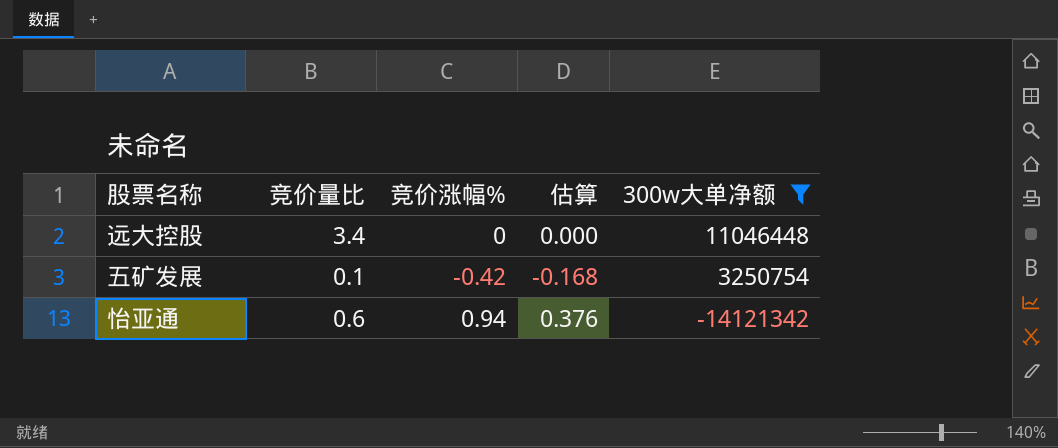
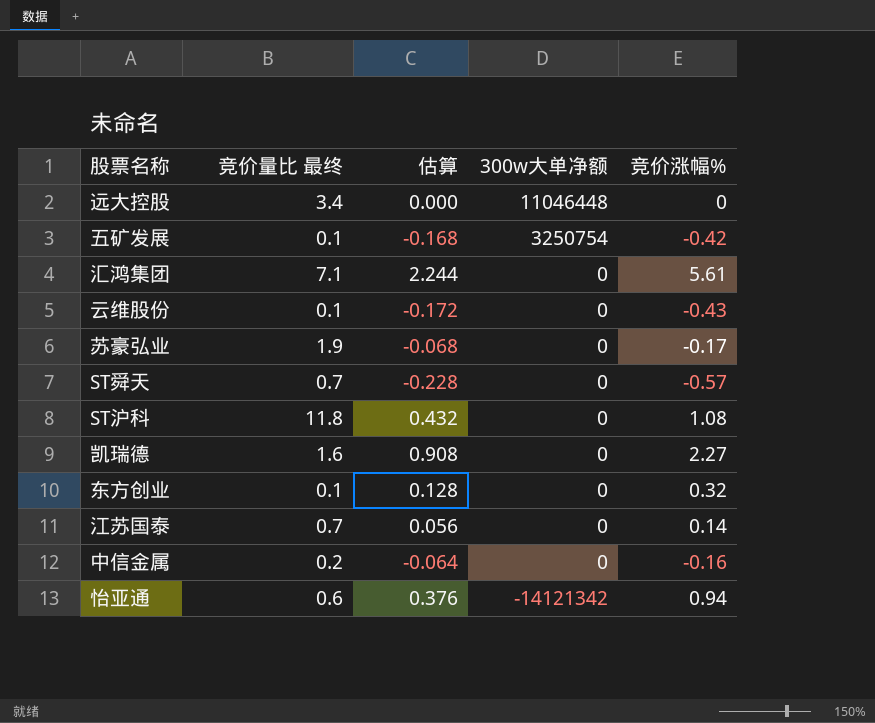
filter: 300w大单净额 != 0 -> none
column name: 竞价量比 -> 竞价量比 最终
column 竞价涨幅% | position: 3 -> 5

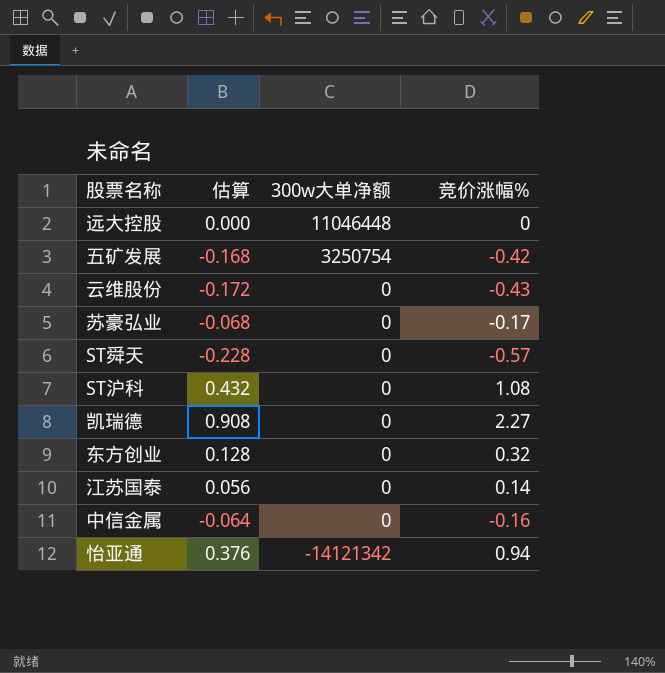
column 竞价量比 最终 | position: 2 -> none
row 汇鸿集团: 7.1 | 2.244 | 0 | 5.61 -> none

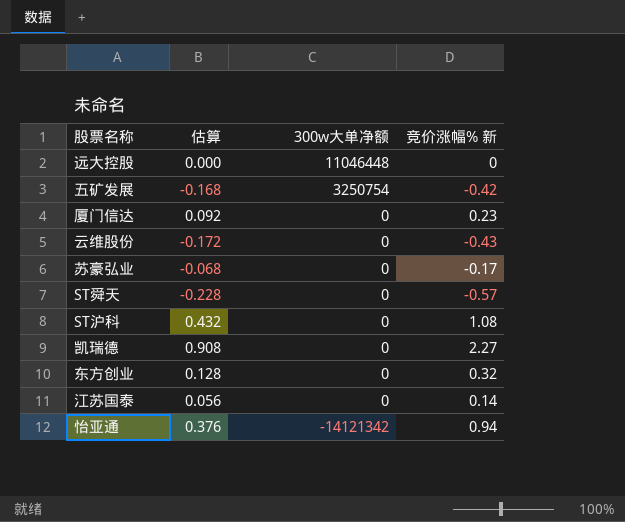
column name: 竞价涨幅% -> 竞价涨幅% 新
row 中信金属: -0.064 | 0 | -0.16 -> none
row 厦门信达: none -> 0.092 | 0 | 0.23

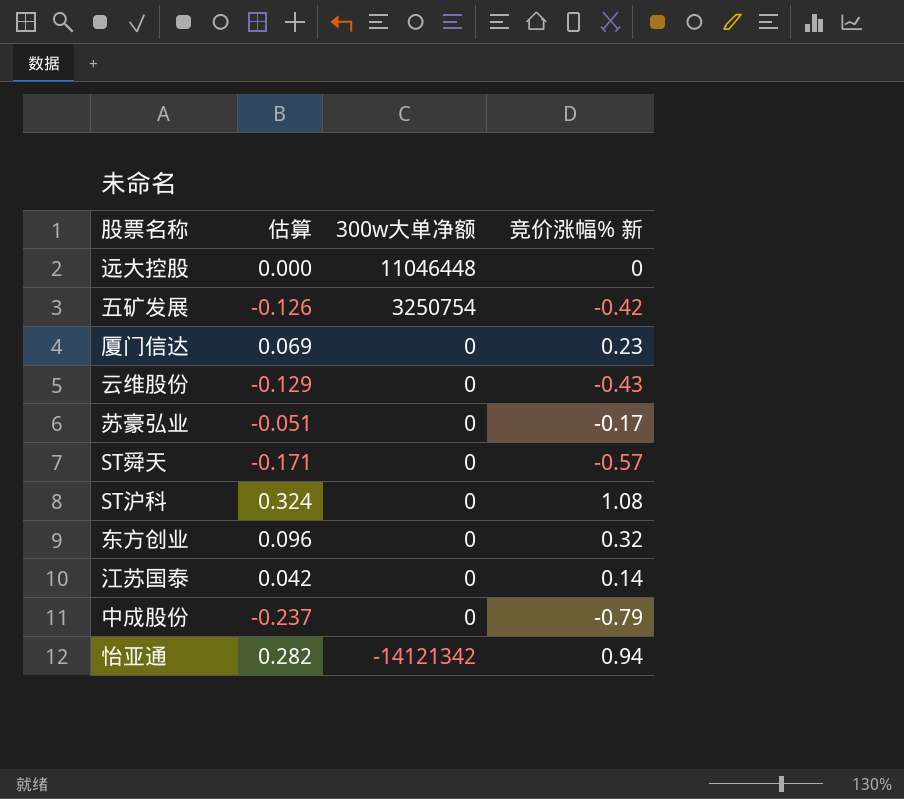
column 估算 | formula: [竞价涨幅% 新] * 0.4 -> [竞价涨幅% 新] * 0.3
row 凯瑞德: 0.908 | 0 | 2.27 -> none
row 中成股份: none -> -0.237 | 0 | -0.79

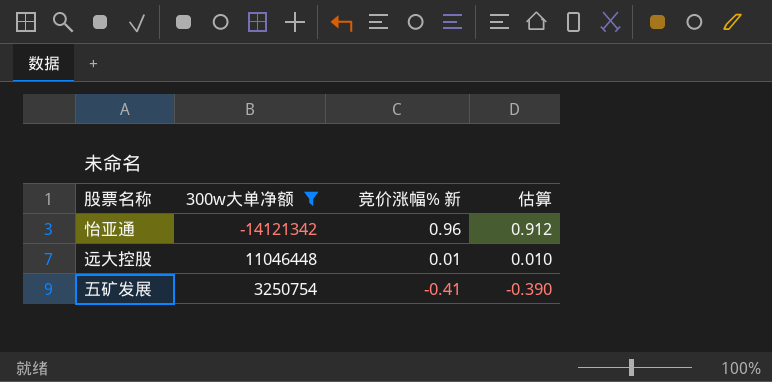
filter: none -> 300w大单净额 != 0
row order: 300w大单净额 descending -> 竞价涨幅% 新 descending
column 估算 | formula: [竞价涨幅% 新] * 0.3 -> [竞价涨幅% 新] * 0.95
column 估算 | position: 2 -> 4
怡亚通 | 竞价涨幅% 新: 0.94 -> 0.96
远大控股 | 竞价涨幅% 新: 0 -> 0.01
五矿发展 | 竞价涨幅% 新: -0.42 -> -0.41

